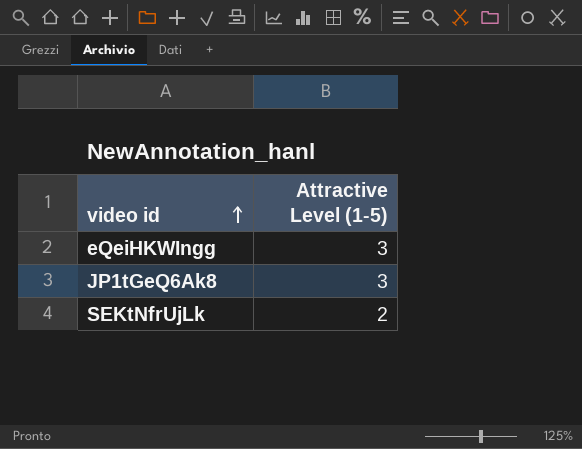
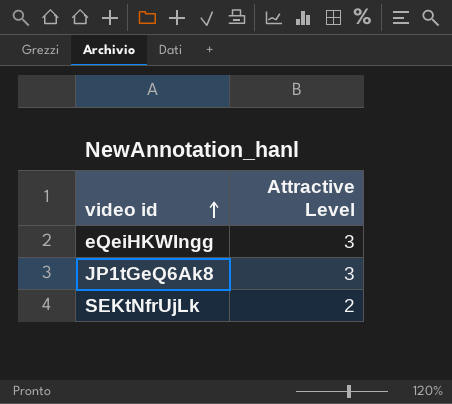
column name: Attractive Level (1-5) -> Attractive Level

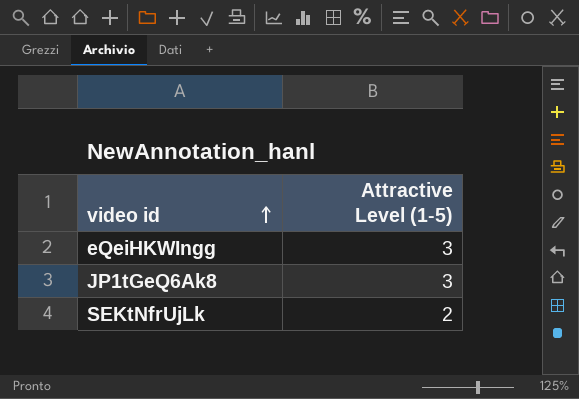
column name: Attractive Level -> Attractive Level (1-5)

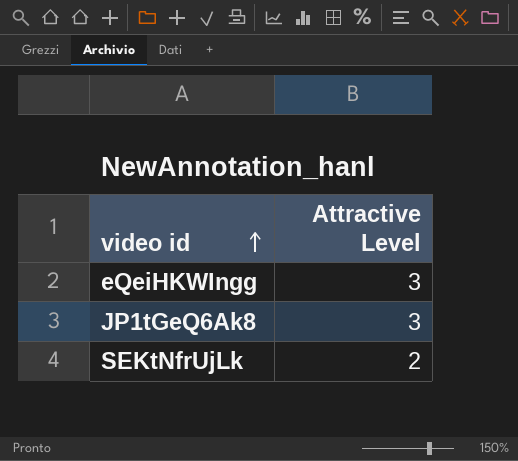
column name: Attractive Level (1-5) -> Attractive Level

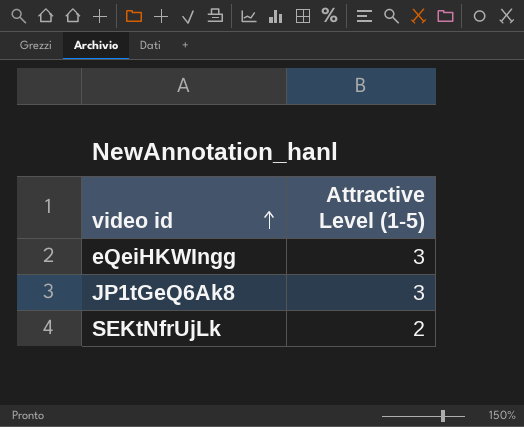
column name: Attractive Level -> Attractive Level (1-5)

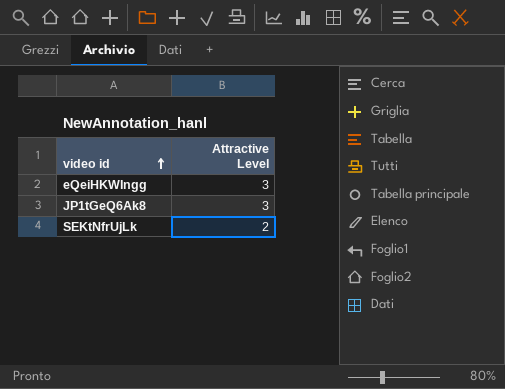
column name: Attractive Level (1-5) -> Attractive Level

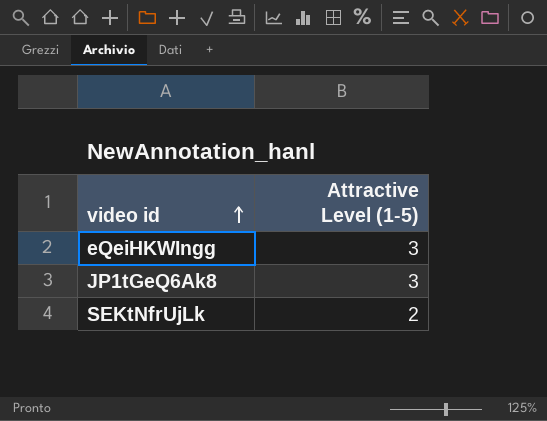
column name: Attractive Level -> Attractive Level (1-5)

